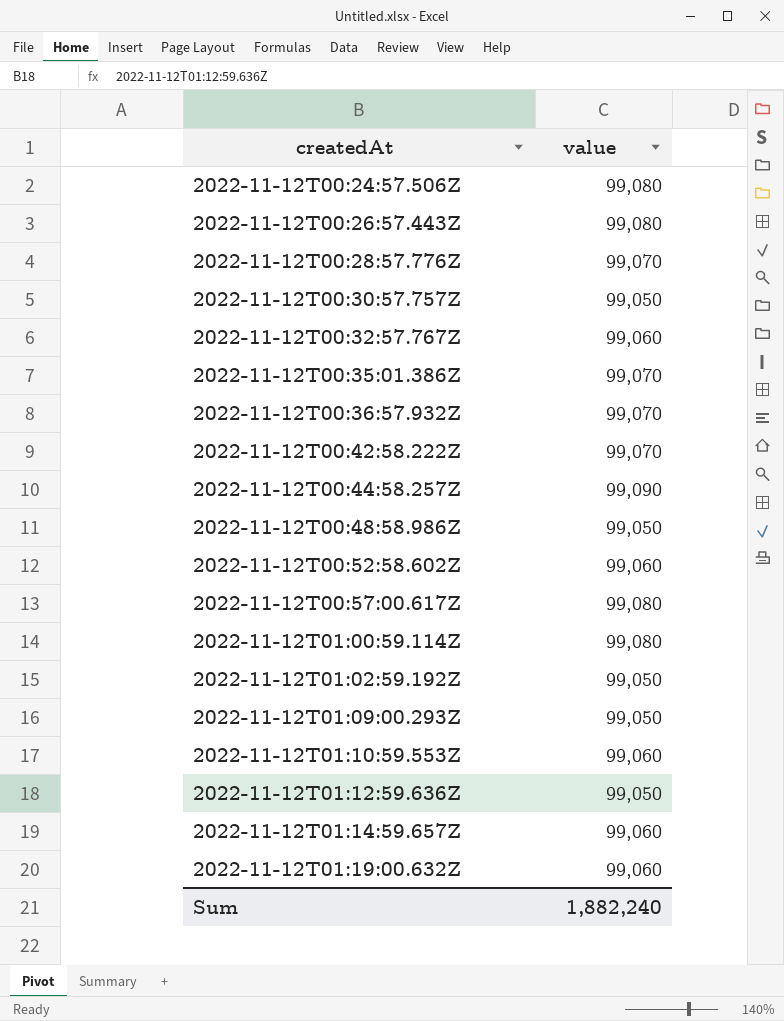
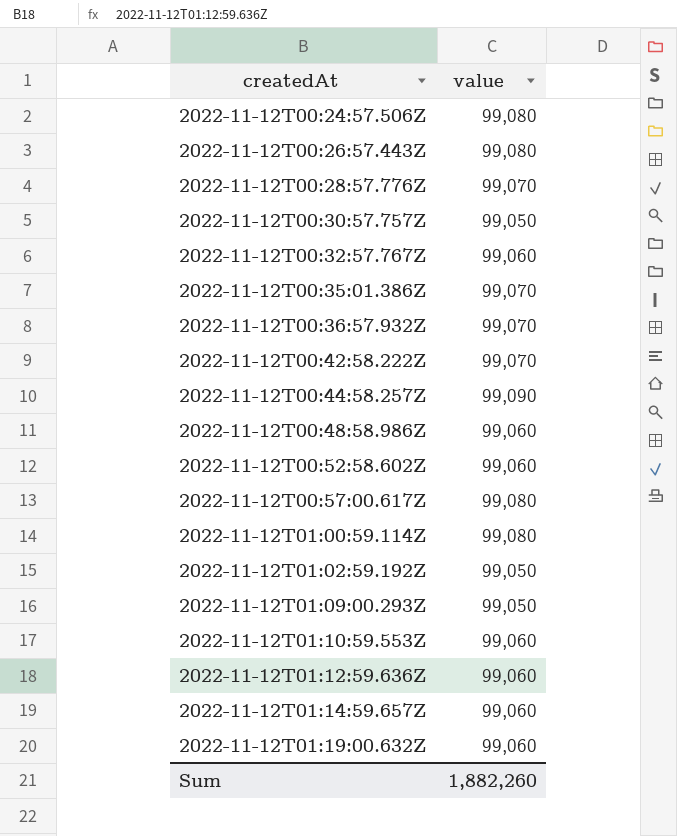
2022-11-12T00:48:58.986Z | value: 99,050 -> 99,060
2022-11-12T01:12:59.636Z | value: 99,050 -> 99,060
Sum | value: 1,882,240 -> 1,882,260

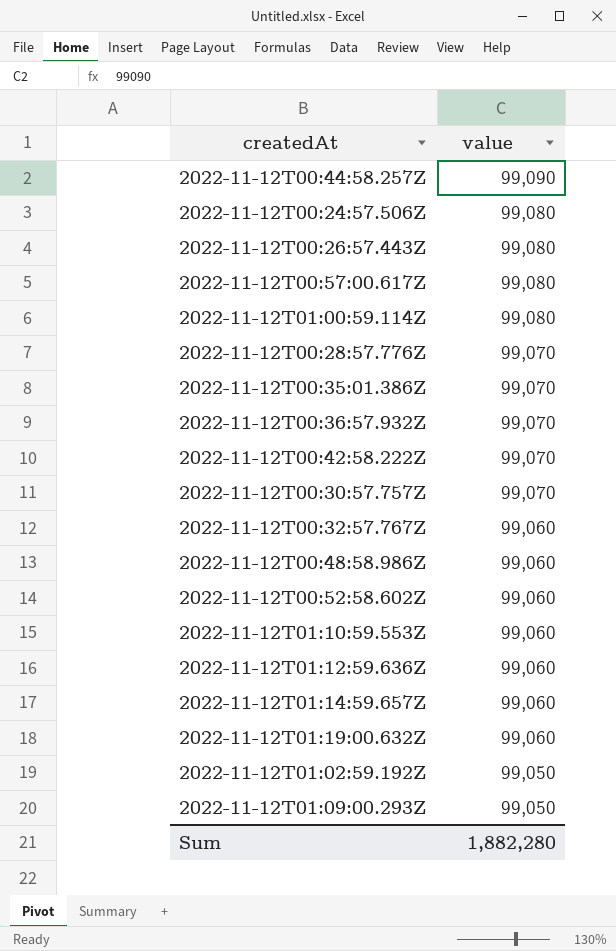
row order: createdAt ascending -> value descending
2022-11-12T00:30:57.757Z | value: 99,050 -> 99,070
Sum | value: 1,882,260 -> 1,882,280

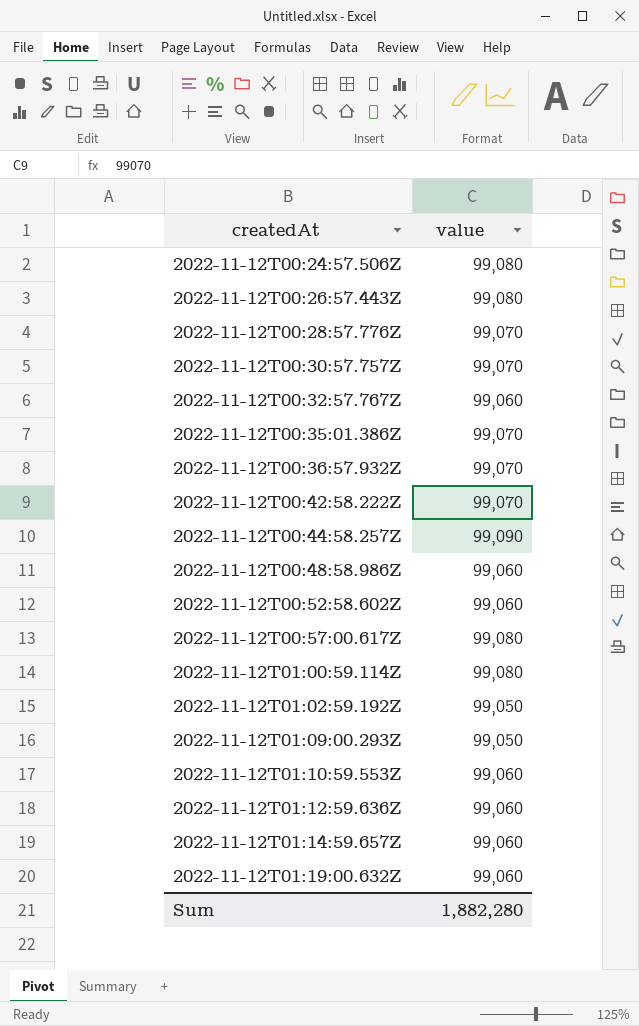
row order: value descending -> createdAt ascending

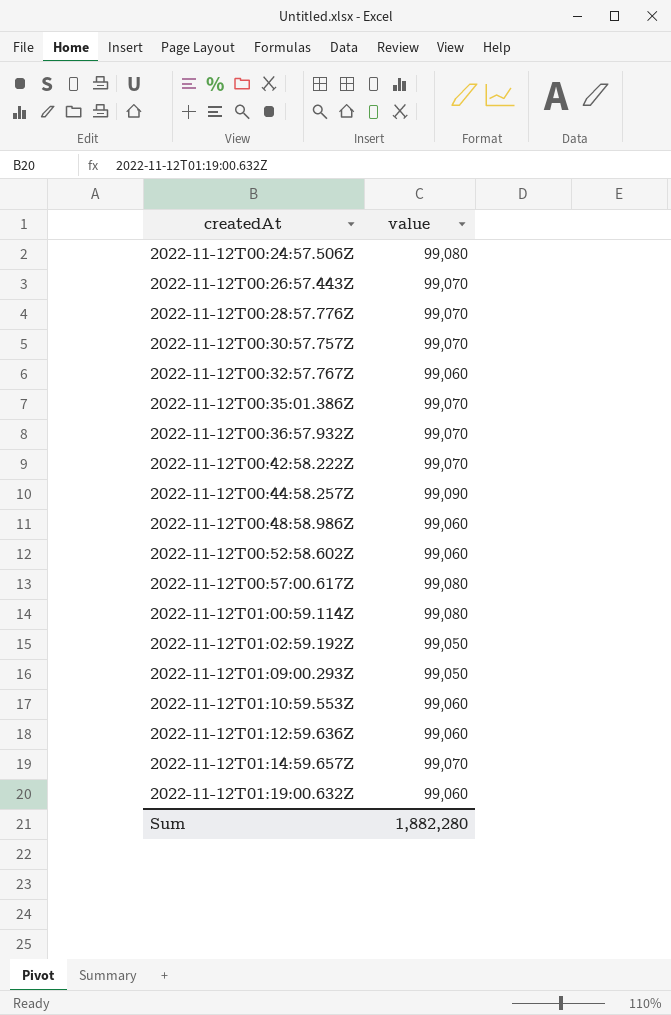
2022-11-12T00:26:57.443Z | value: 99,080 -> 99,070
2022-11-12T01:14:59.657Z | value: 99,060 -> 99,070

